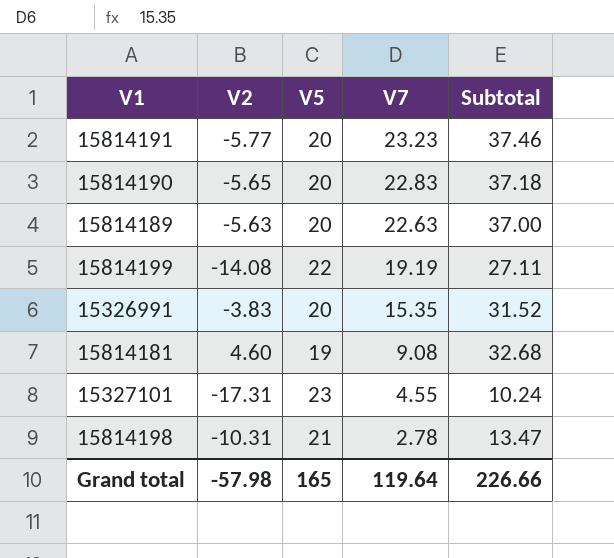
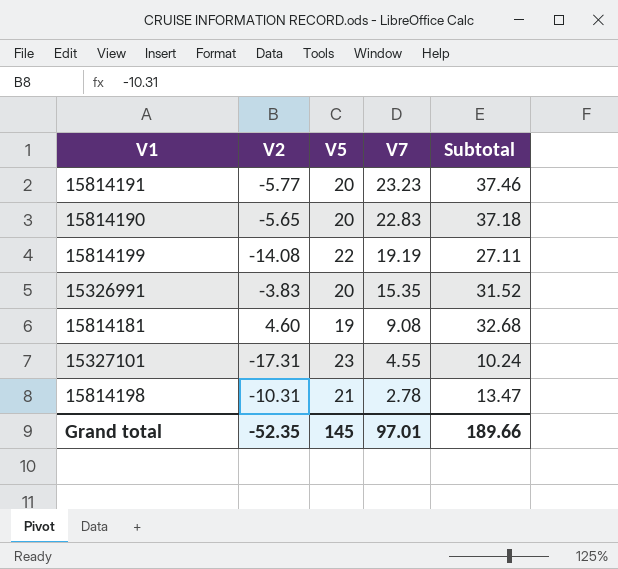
row 15814189: -5.63 | 20 | 22.63 | 37.00 -> none
Grand total | V2: -57.98 -> -52.35
Grand total | V5: 165 -> 145
Grand total | V7: 119.64 -> 97.01
Grand total | Subtotal: 226.66 -> 189.66

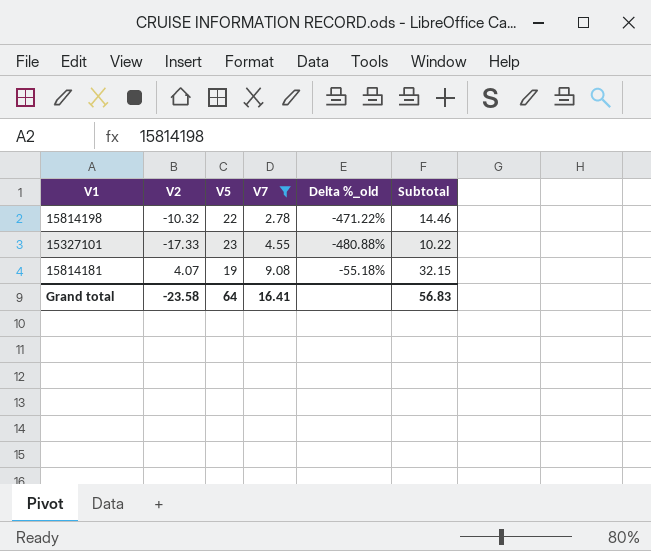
filter: none -> V7 <= 9.08
row order: V7 descending -> V7 ascending
column Delta %_old | formula: none -> ([V2] - [V7]) / [V7]
15814198 | V2: -10.31 -> -10.32
15814198 | V5: 21 -> 22
15814198 | Subtotal: 13.47 -> 14.46
15327101 | V2: -17.31 -> -17.33
15327101 | Subtotal: 10.24 -> 10.22
15814181 | V2: 4.60 -> 4.07
15814181 | Subtotal: 32.68 -> 32.15
Grand total | V2: -52.35 -> -23.58
Grand total | V5: 145 -> 64
Grand total | V7: 97.01 -> 16.41
Grand total | Subtotal: 189.66 -> 56.83

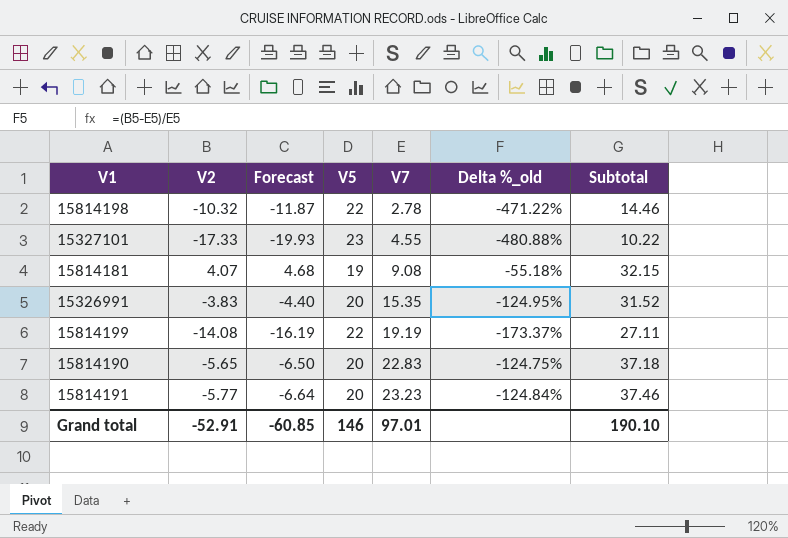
filter: V7 <= 9.08 -> none
column Forecast | formula: none -> [V2] * 1.15
Grand total | V2: -23.58 -> -52.91
Grand total | V5: 64 -> 146
Grand total | V7: 16.41 -> 97.01
Grand total | Subtotal: 56.83 -> 190.10

